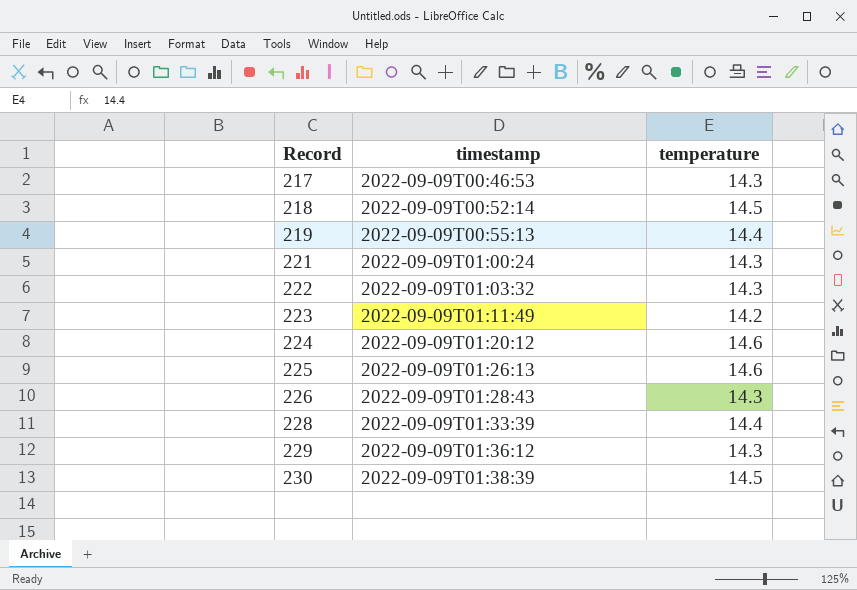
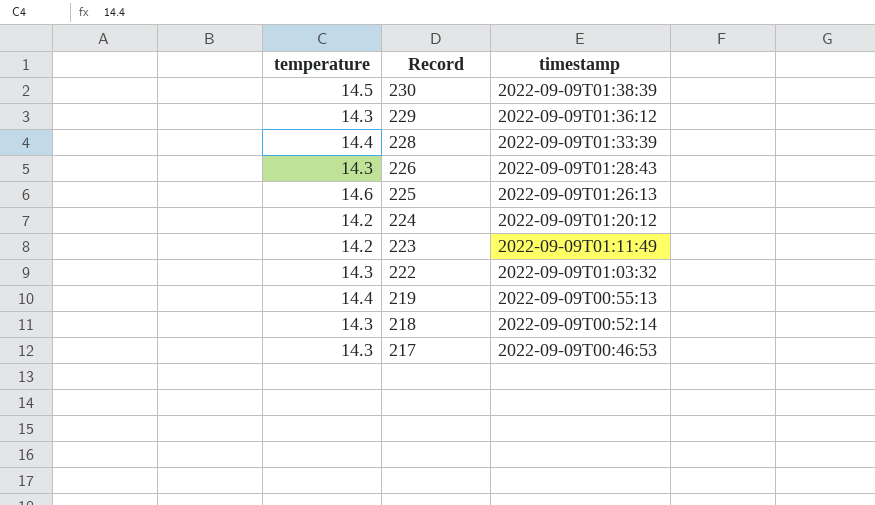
row order: Record ascending -> Record descending
column temperature | position: 3 -> 1
row 221: 2022-09-09T01:00:24 | 14.3 -> none
224 | temperature: 14.6 -> 14.2
218 | temperature: 14.5 -> 14.3

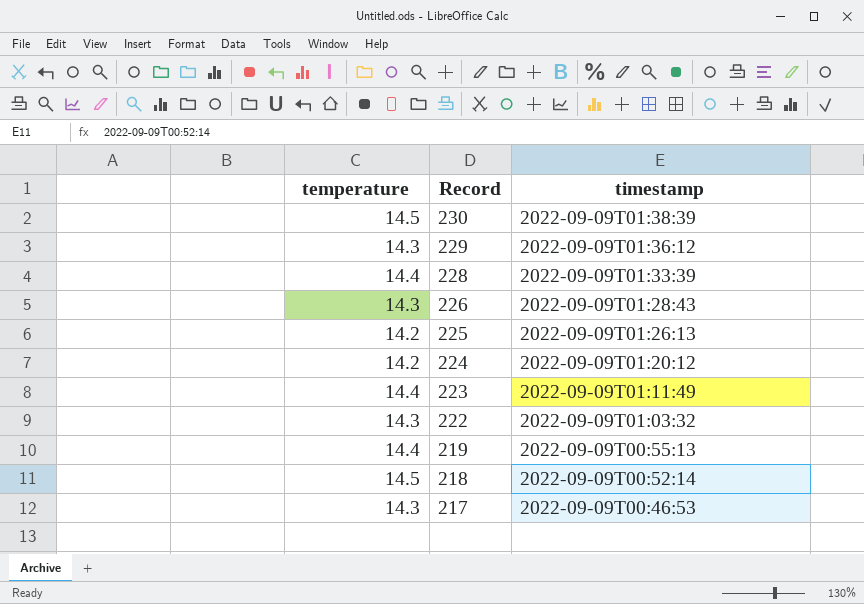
225 | temperature: 14.6 -> 14.2
223 | temperature: 14.2 -> 14.4
218 | temperature: 14.3 -> 14.5

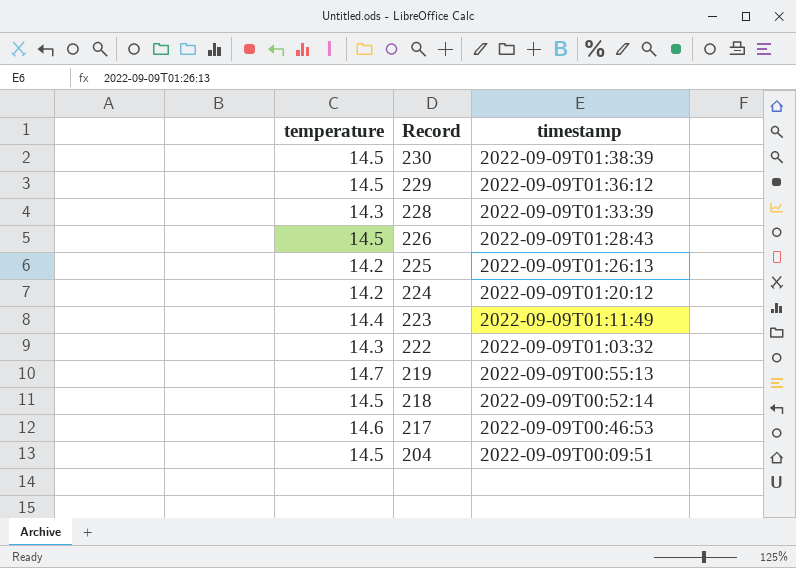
229 | temperature: 14.3 -> 14.5
228 | temperature: 14.4 -> 14.3
226 | temperature: 14.3 -> 14.5
219 | temperature: 14.4 -> 14.7
217 | temperature: 14.3 -> 14.6
row 204: none -> 14.5 | 2022-09-09T00:09:51

